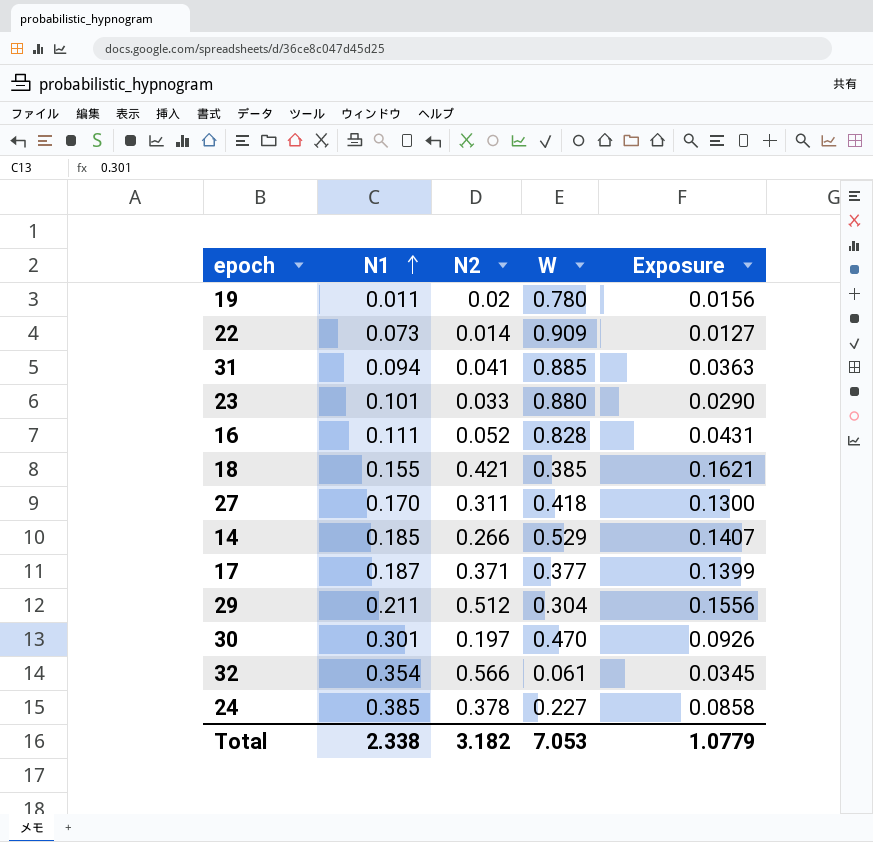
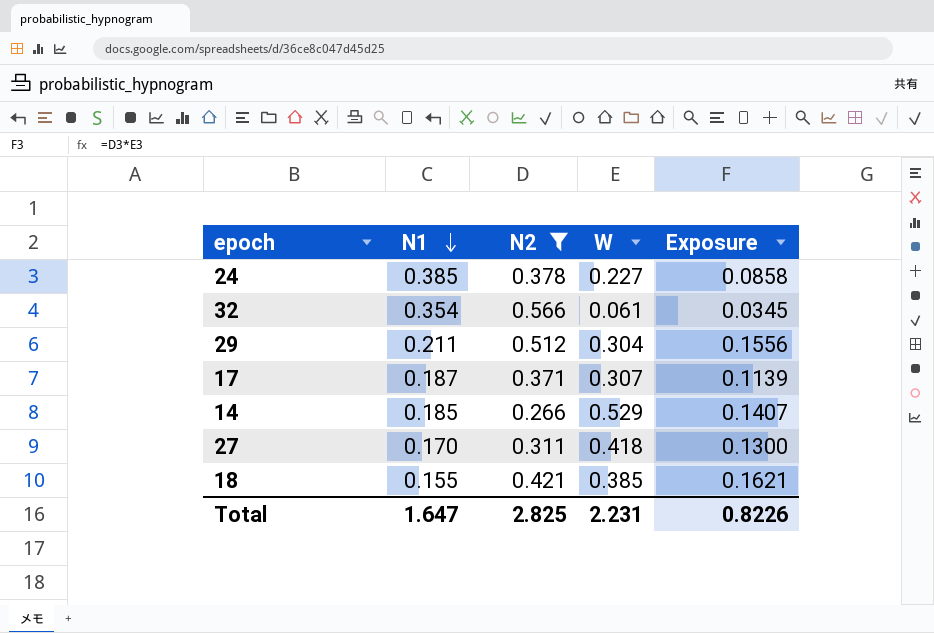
filter: none -> N2 >= 0.266
row order: N1 ascending -> N1 descending
17 | W: 0.377 -> 0.307
17 | Exposure: 0.1399 -> 0.1139
Total | N1: 2.338 -> 1.647
Total | N2: 3.182 -> 2.825
Total | W: 7.053 -> 2.231
Total | Exposure: 1.0779 -> 0.8226

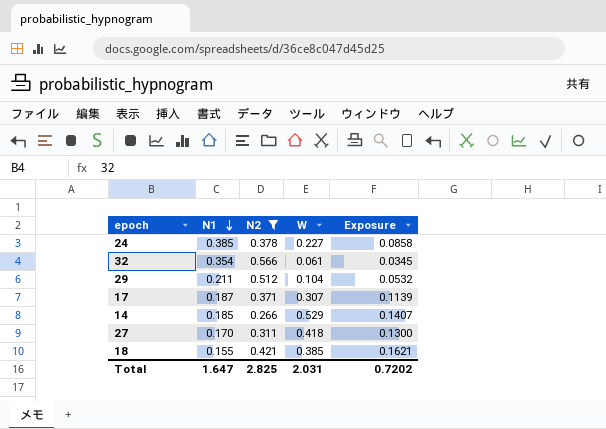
29 | W: 0.304 -> 0.104
29 | Exposure: 0.1556 -> 0.0532
Total | W: 2.231 -> 2.031
Total | Exposure: 0.8226 -> 0.7202

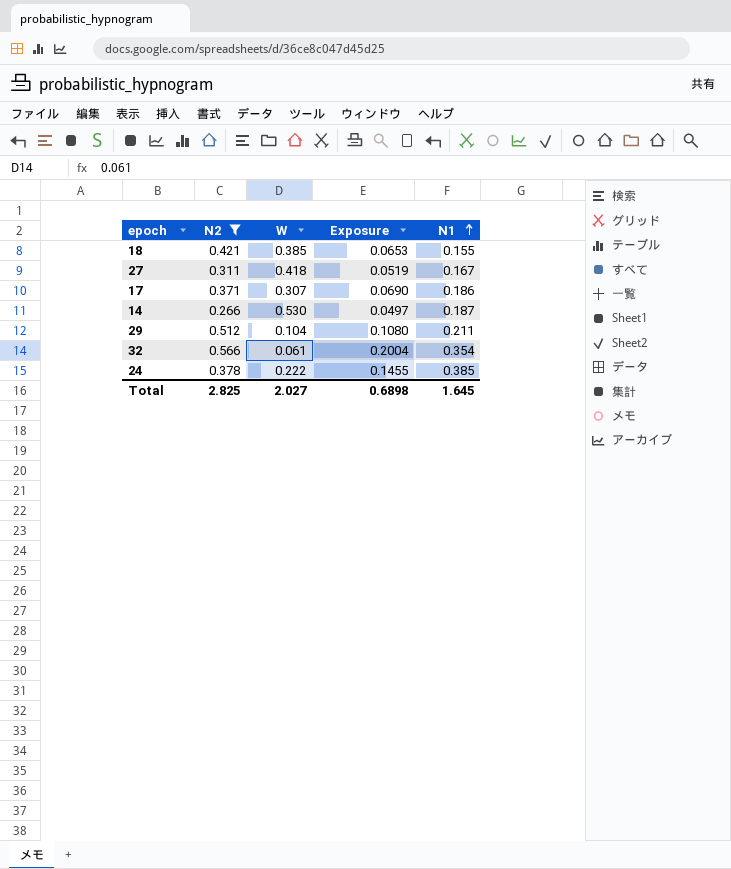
row order: N1 descending -> N1 ascending
column Exposure | formula: [N2] * [W] -> [N2] * [N1]
column N1 | position: 2 -> 5
27 | N1: 0.170 -> 0.167
17 | N1: 0.187 -> 0.186
14 | W: 0.529 -> 0.530
14 | N1: 0.185 -> 0.187
24 | W: 0.227 -> 0.222
Total | W: 2.031 -> 2.027
Total | Exposure: 0.7202 -> 0.6898
Total | N1: 1.647 -> 1.645

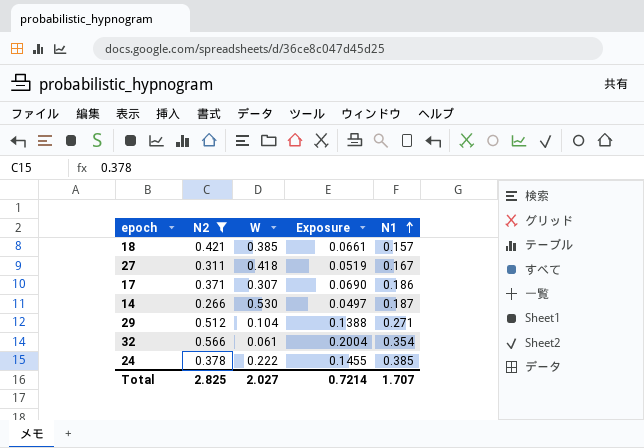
18 | Exposure: 0.0653 -> 0.0661
18 | N1: 0.155 -> 0.157
29 | Exposure: 0.1080 -> 0.1388
29 | N1: 0.211 -> 0.271
Total | Exposure: 0.6898 -> 0.7214
Total | N1: 1.645 -> 1.707

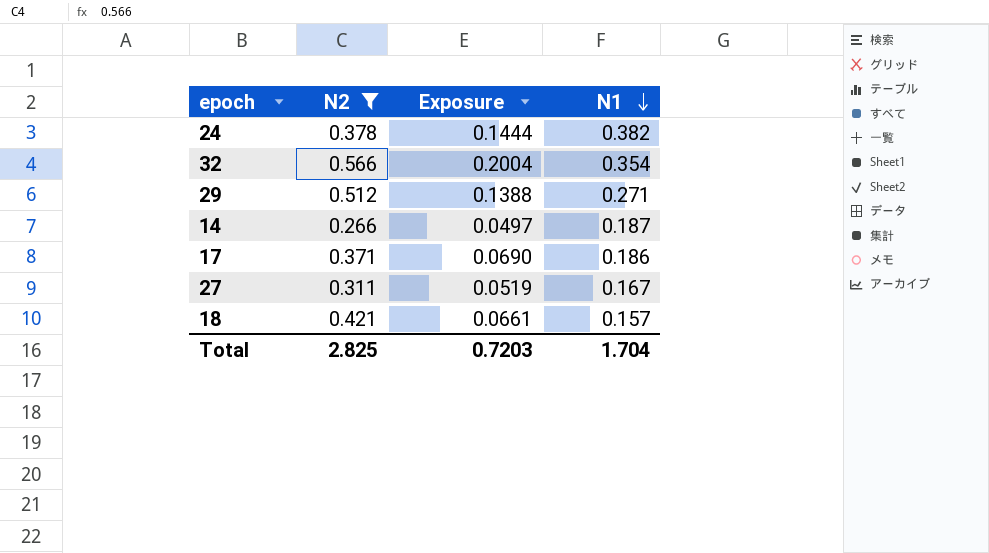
row order: N1 ascending -> N1 descending
column W | position: 3 -> none
24 | Exposure: 0.1455 -> 0.1444
24 | N1: 0.385 -> 0.382
Total | Exposure: 0.7214 -> 0.7203
Total | N1: 1.707 -> 1.704

